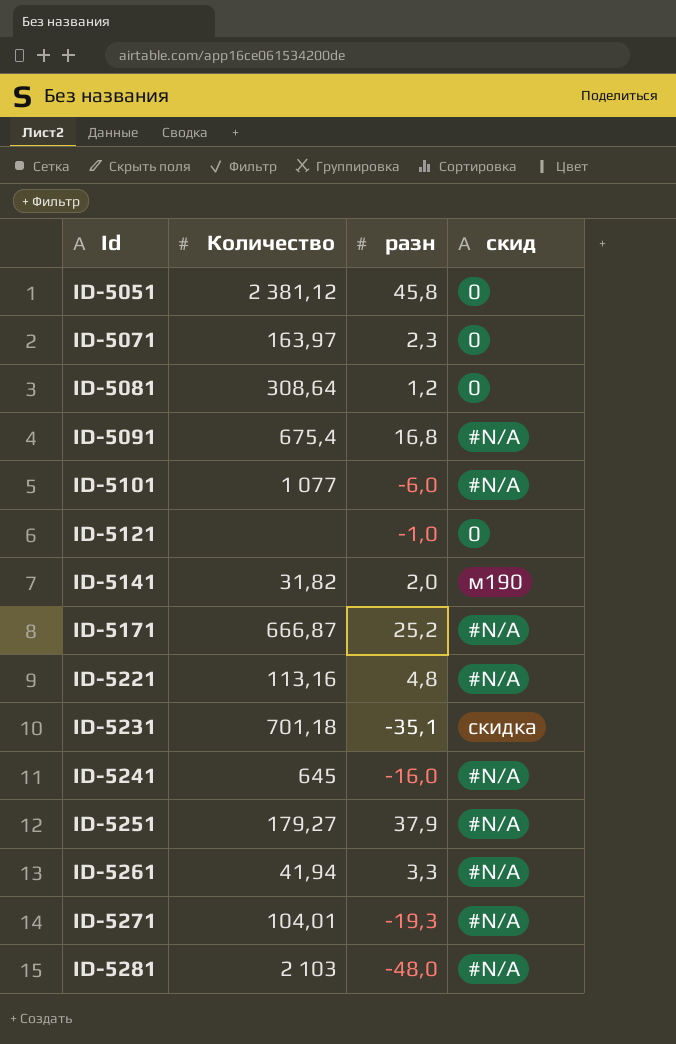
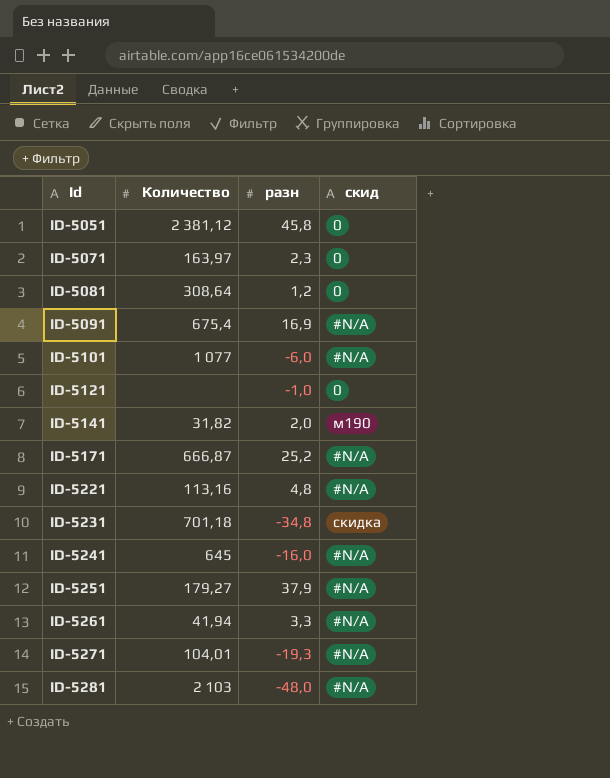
ID-5091 | разн: 16,8 -> 16,9
ID-5231 | разн: -35,1 -> -34,8

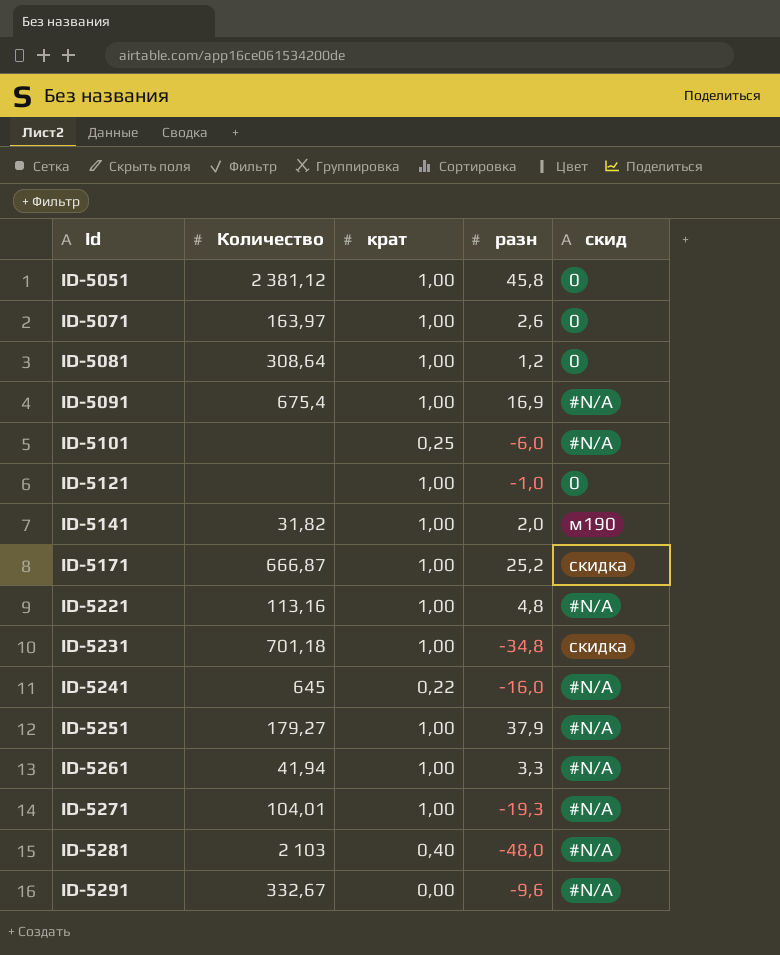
column крат | position: none -> 3
ID-5071 | разн: 2,3 -> 2,6
ID-5101 | Количество: 1 077 -> none
ID-5171 | скид: #N/A -> скидка
row ID-5291: none -> 332,67 | 0,00 | -9,6 | #N/A

